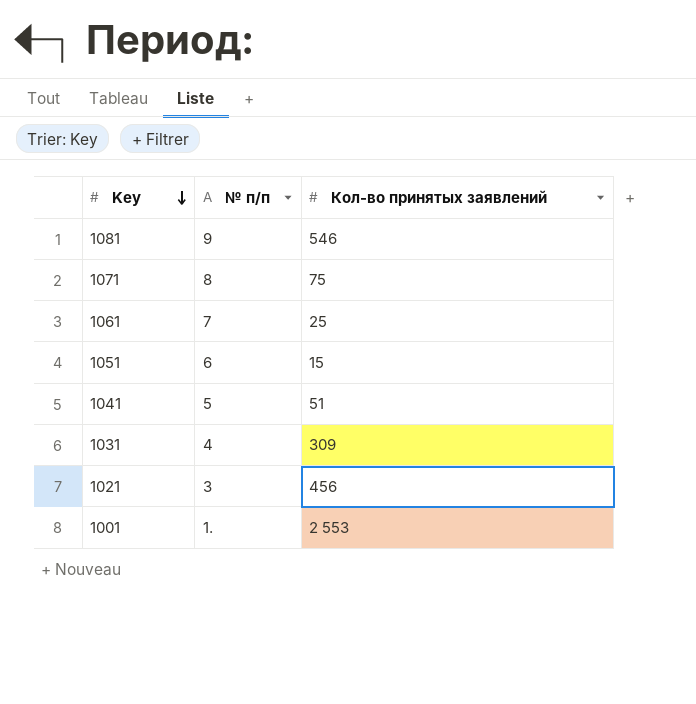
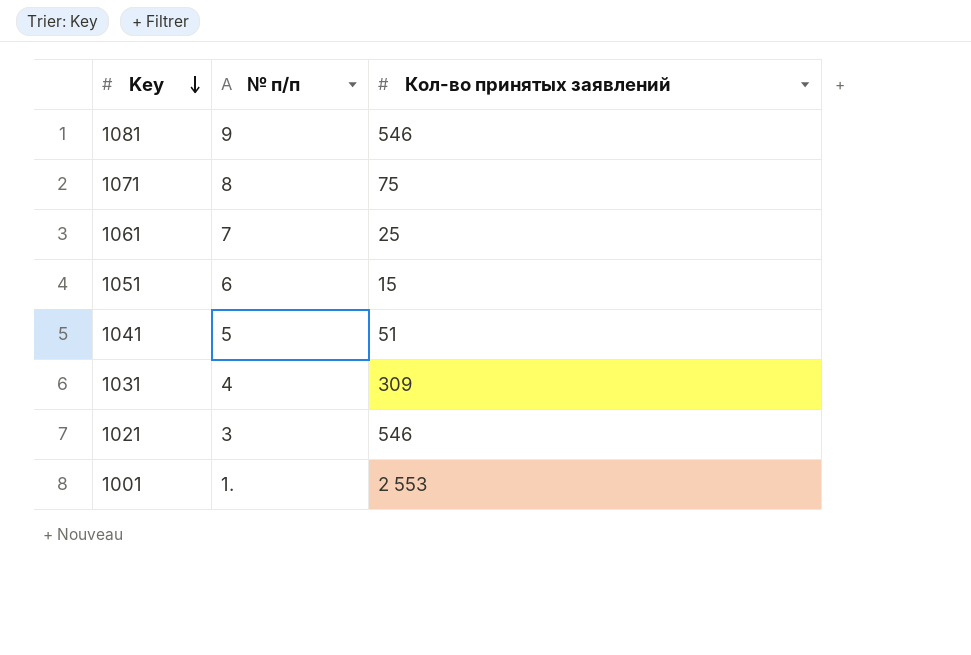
1021 | Кол-во принятых заявлений: 456 -> 546

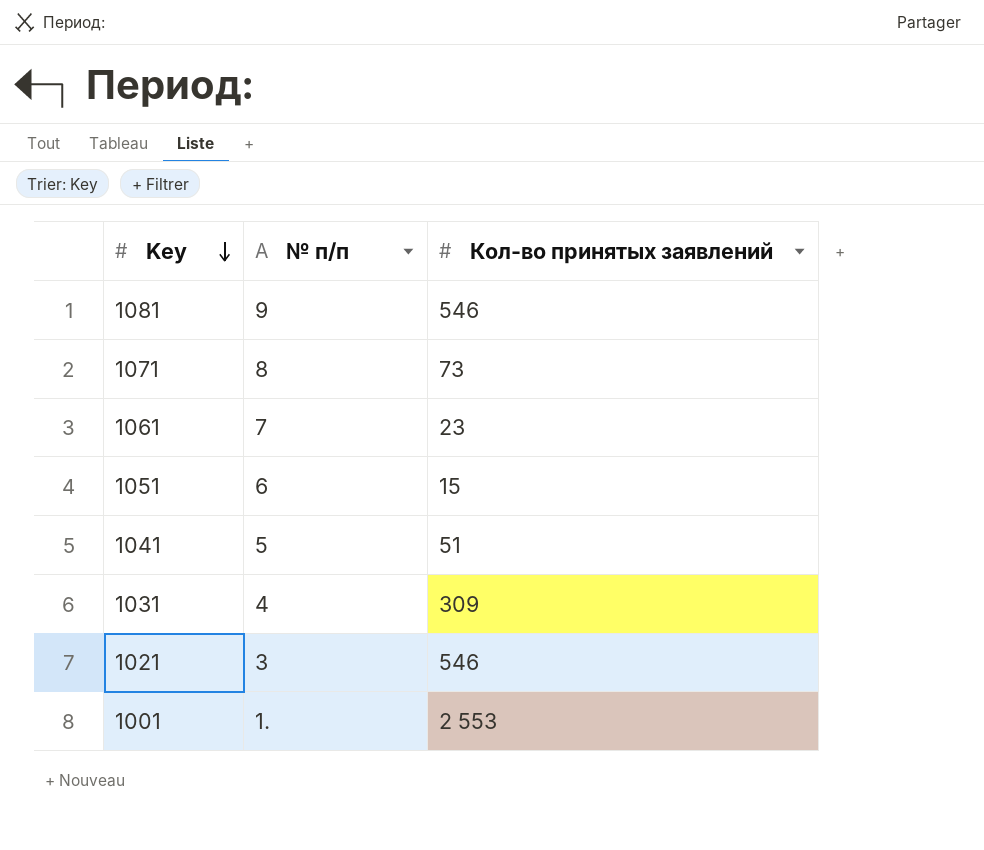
1071 | Кол-во принятых заявлений: 75 -> 73
1061 | Кол-во принятых заявлений: 25 -> 23

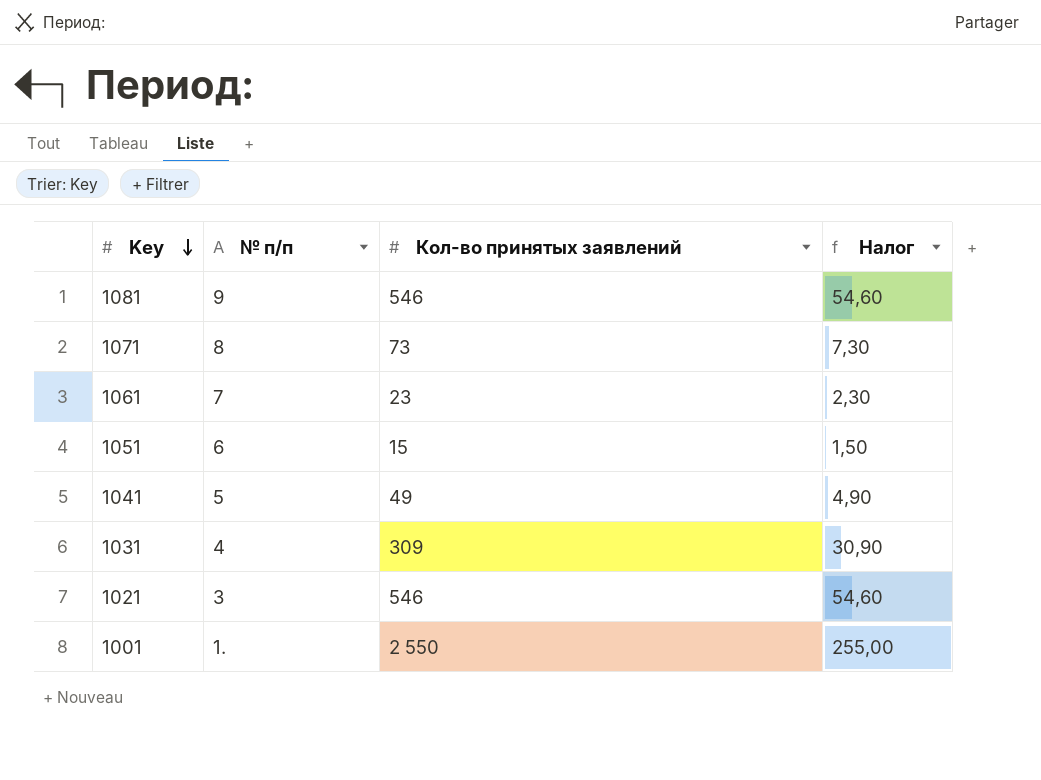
column Налог | formula: none -> [Кол-во принятых заявлений] * 0,1
1041 | Кол-во принятых заявлений: 51 -> 49
1001 | Кол-во принятых заявлений: 2 553 -> 2 550

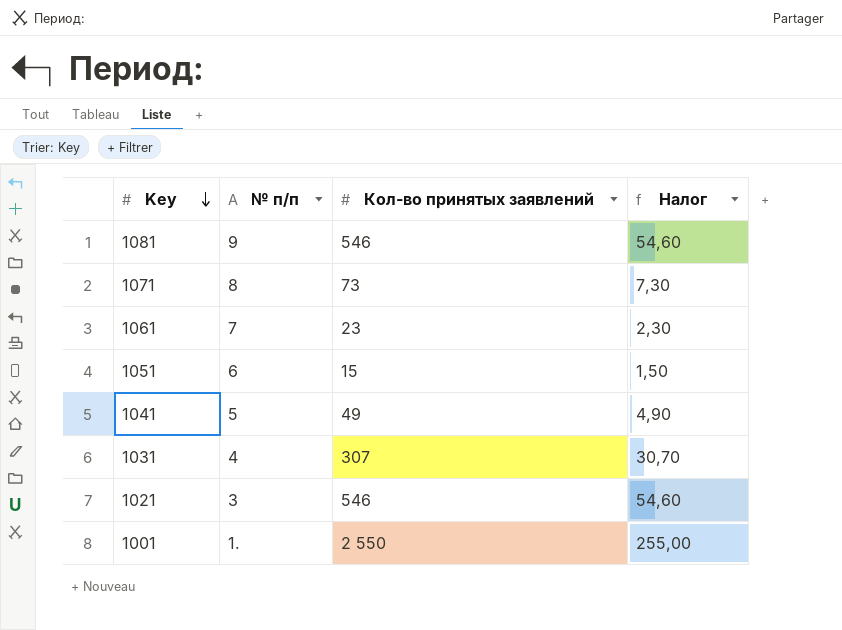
1031 | Кол-во принятых заявлений: 309 -> 307
1031 | Налог: 30,90 -> 30,70

